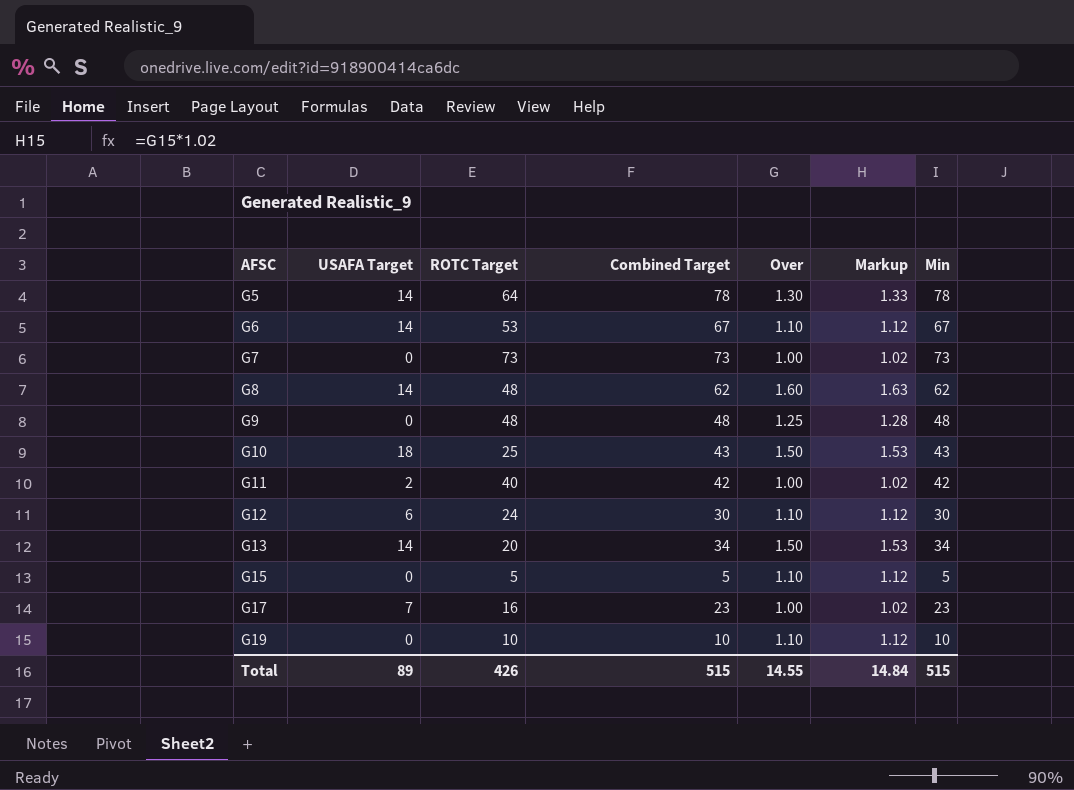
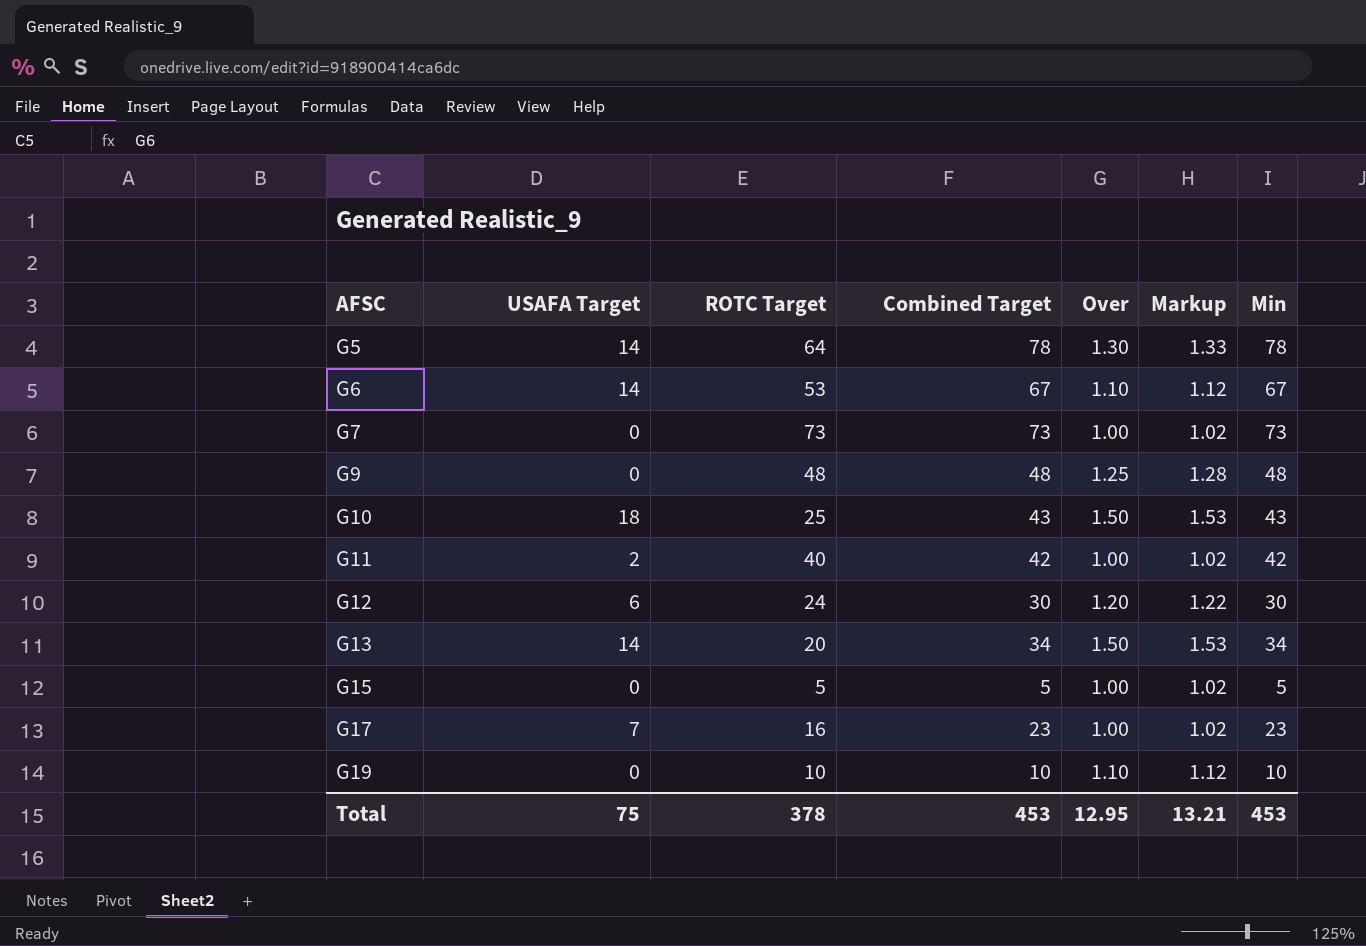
row G8: 14 | 48 | 62 | 1.60 | 1.63 | 62 -> none
G12 | Over: 1.10 -> 1.20
G12 | Markup: 1.12 -> 1.22
G15 | Over: 1.10 -> 1.00
G15 | Markup: 1.12 -> 1.02
Total | USAFA Target: 89 -> 75
Total | ROTC Target: 426 -> 378
Total | Combined Target: 515 -> 453
Total | Over: 14.55 -> 12.95
Total | Markup: 14.84 -> 13.21
Total | Min: 515 -> 453

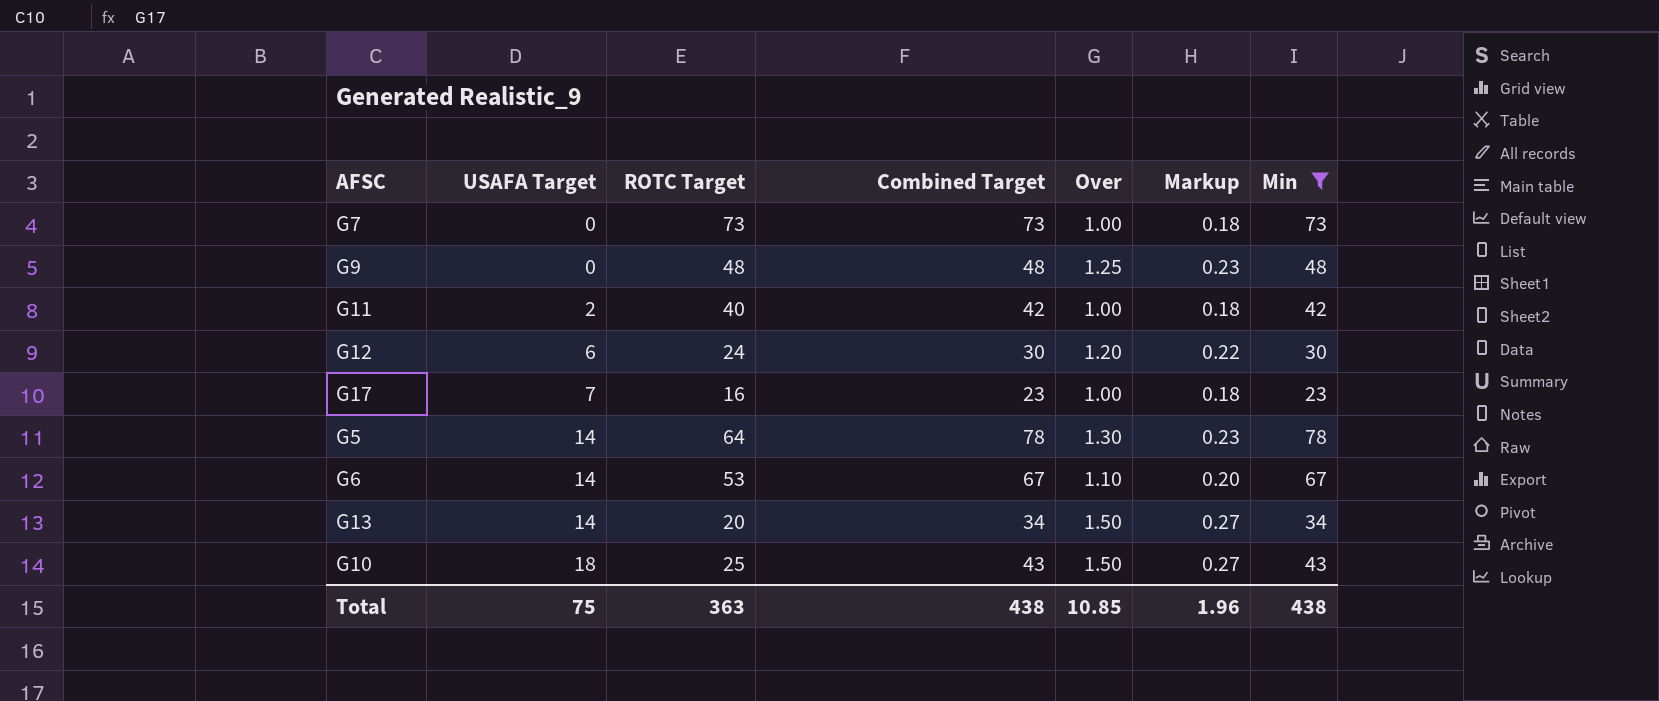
filter: none -> Min >= 23
row order: AFSC ascending -> USAFA Target ascending
column Markup | formula: [Over] * 1.02 -> [Over] * 0.18
Total | ROTC Target: 378 -> 363
Total | Combined Target: 453 -> 438
Total | Over: 12.95 -> 10.85
Total | Markup: 13.21 -> 1.96
Total | Min: 453 -> 438

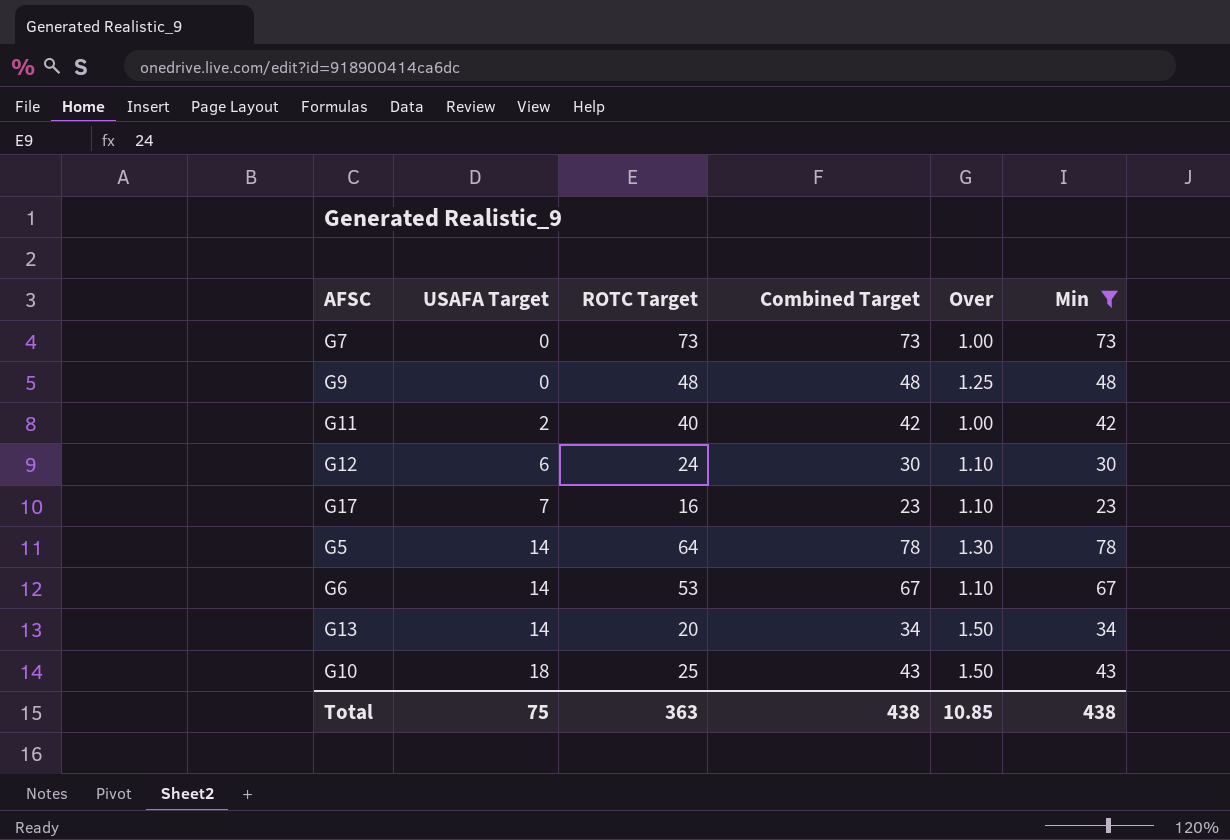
column Markup | formula: [Over] * 0.18 -> none
G12 | Over: 1.20 -> 1.10
G17 | Over: 1.00 -> 1.10

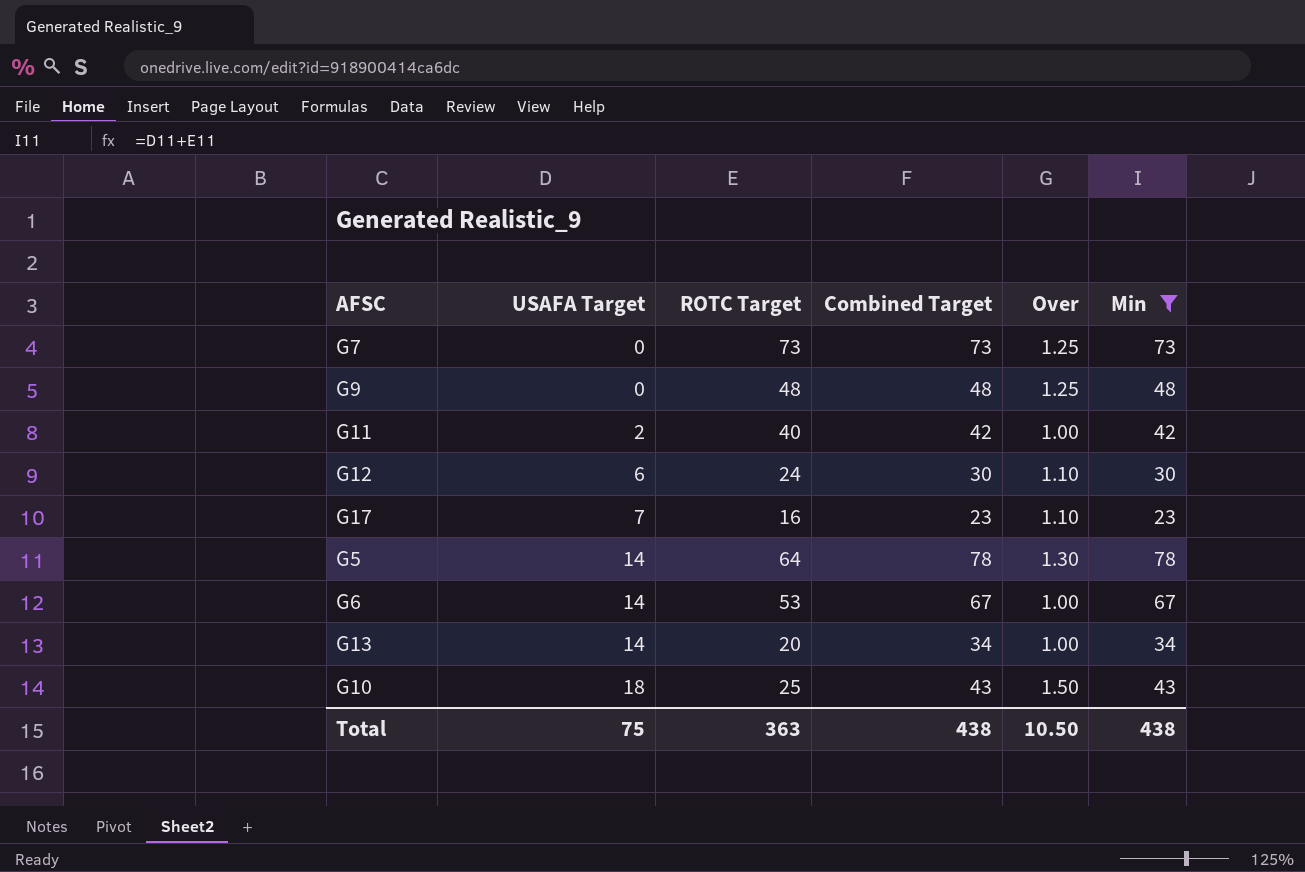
G7 | Over: 1.00 -> 1.25
G6 | Over: 1.10 -> 1.00
G13 | Over: 1.50 -> 1.00
Total | Over: 10.85 -> 10.50

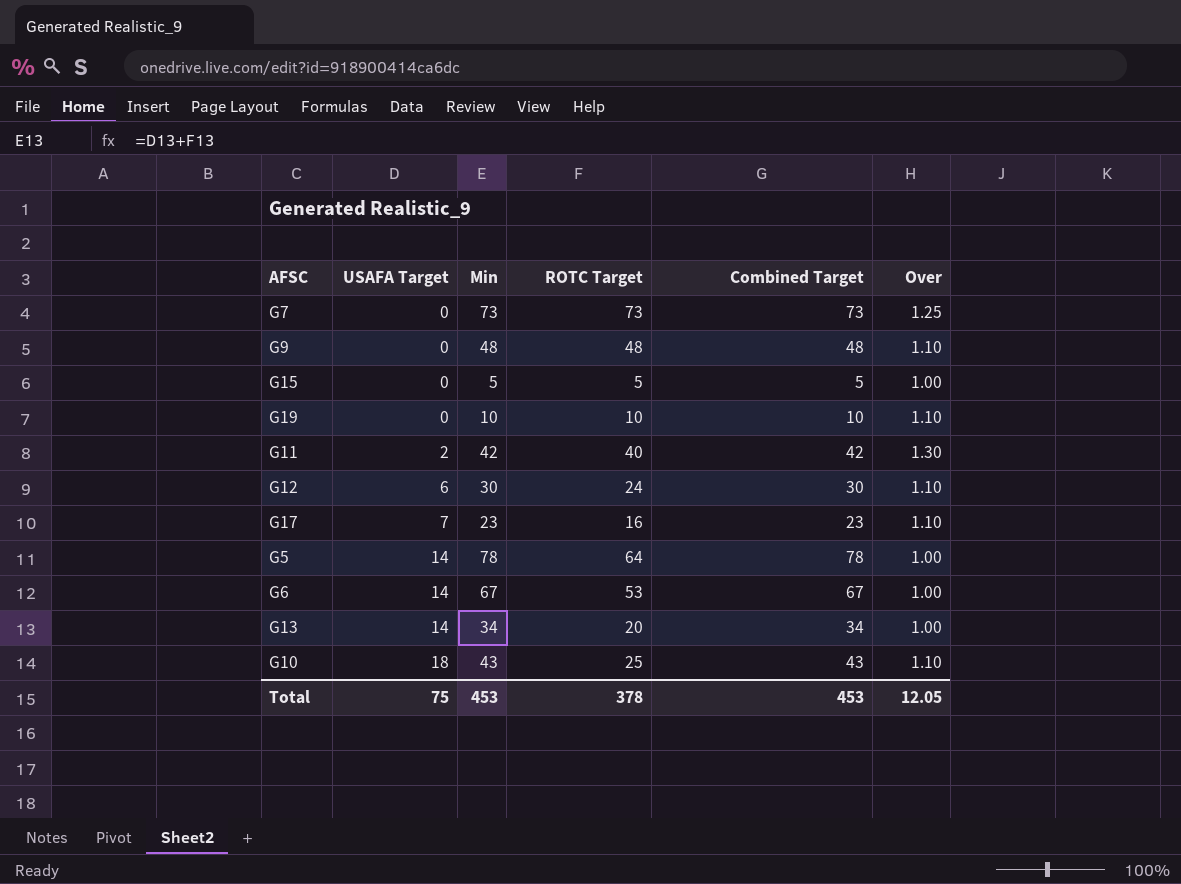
filter: Min >= 23 -> none
column Min | position: 6 -> 3
G9 | Over: 1.25 -> 1.10
G11 | Over: 1.00 -> 1.30
G5 | Over: 1.30 -> 1.00
G10 | Over: 1.50 -> 1.10
Total | Min: 438 -> 453
Total | ROTC Target: 363 -> 378
Total | Combined Target: 438 -> 453
Total | Over: 10.50 -> 12.05

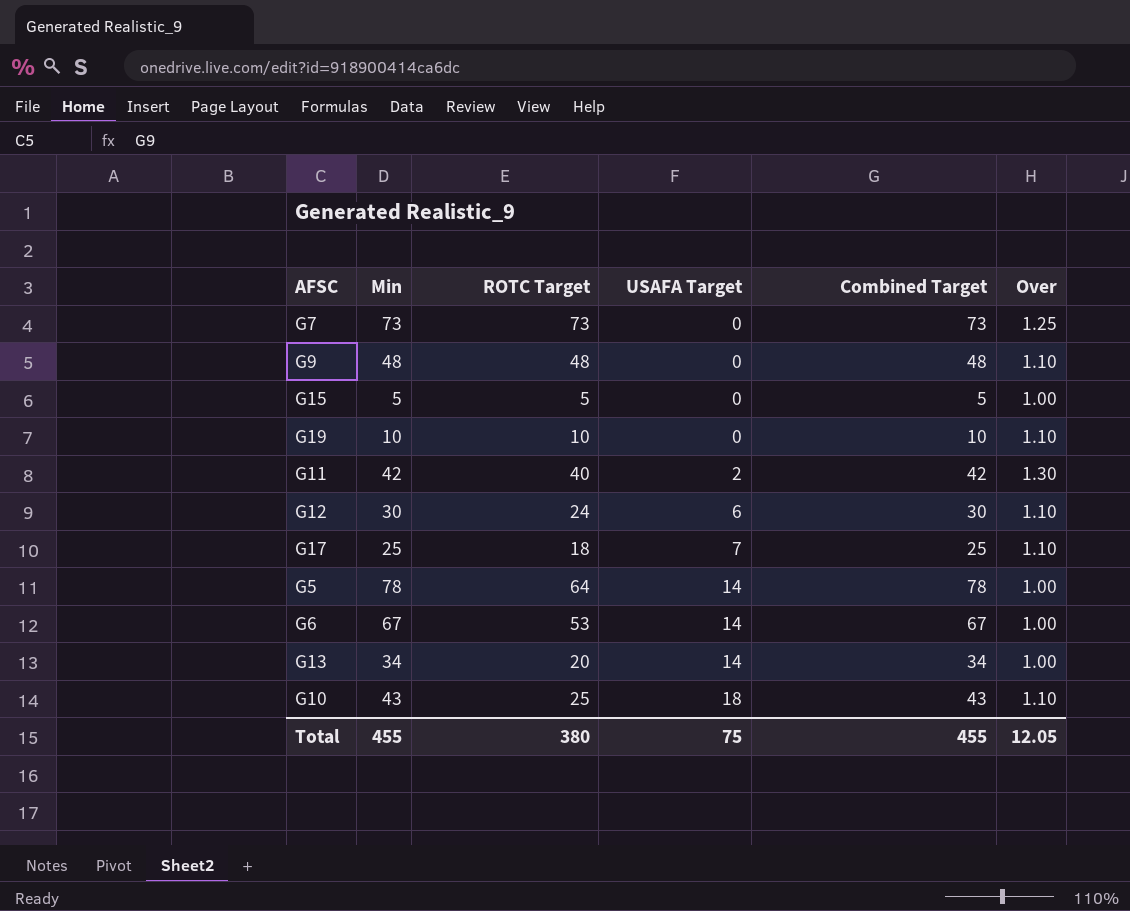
column USAFA Target | position: 2 -> 4
G17 | Min: 23 -> 25
G17 | ROTC Target: 16 -> 18
G17 | Combined Target: 23 -> 25
Total | Min: 453 -> 455
Total | ROTC Target: 378 -> 380
Total | Combined Target: 453 -> 455

